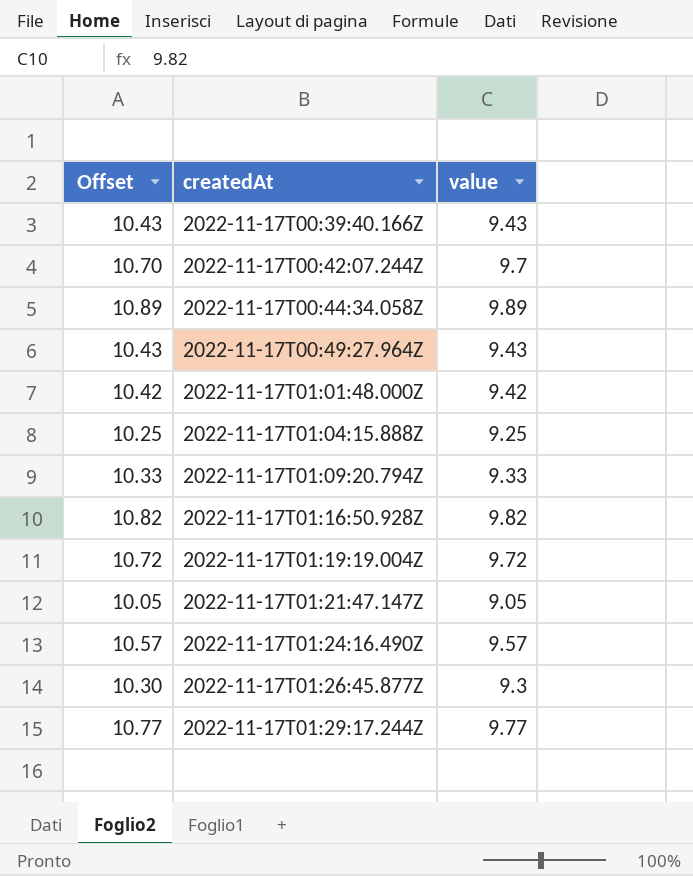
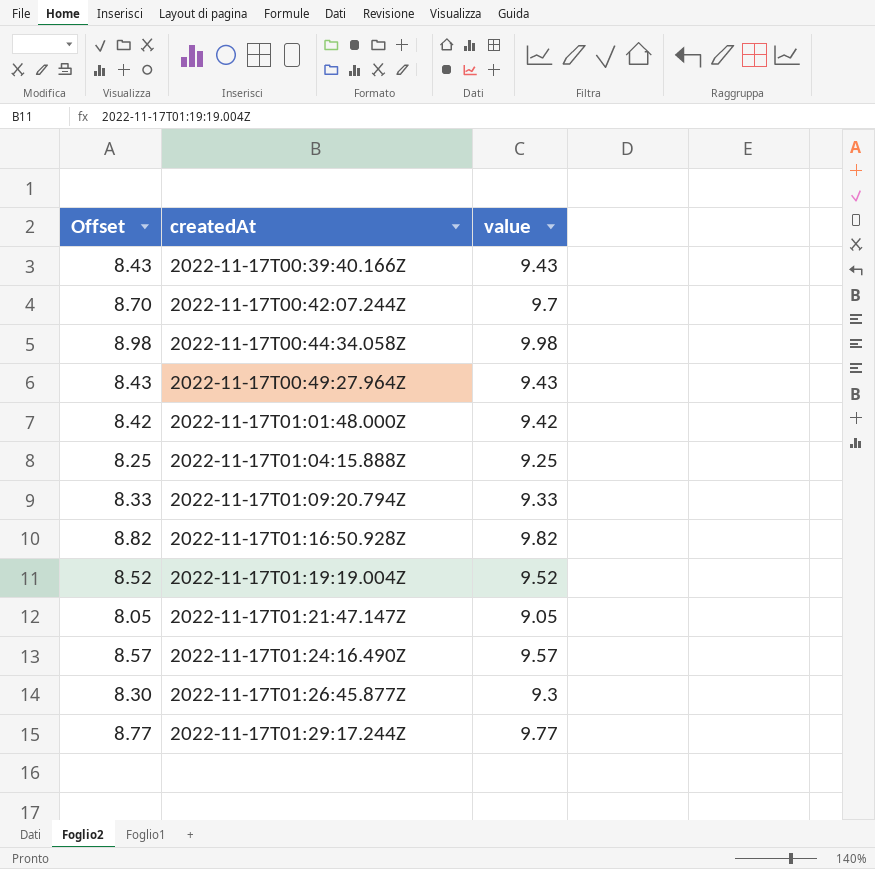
column Offset | formula: [value] + 1 -> [value] - 1
2022-11-17T00:44:34.058Z | value: 9.89 -> 9.98
2022-11-17T01:19:19.004Z | value: 9.72 -> 9.52

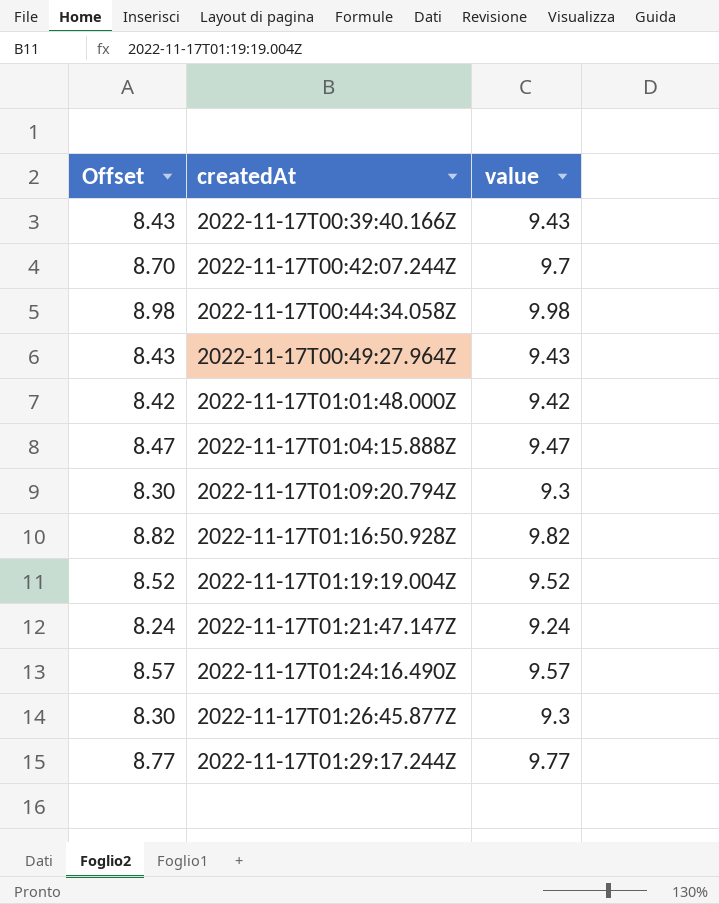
2022-11-17T01:04:15.888Z | Offset: 8.25 -> 8.47
2022-11-17T01:04:15.888Z | value: 9.25 -> 9.47
2022-11-17T01:09:20.794Z | Offset: 8.33 -> 8.30
2022-11-17T01:09:20.794Z | value: 9.33 -> 9.3
2022-11-17T01:21:47.147Z | Offset: 8.05 -> 8.24
2022-11-17T01:21:47.147Z | value: 9.05 -> 9.24

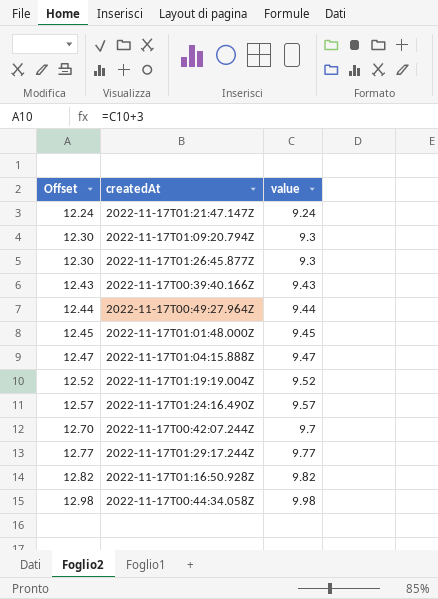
row order: createdAt ascending -> Offset ascending
column Offset | formula: [value] - 1 -> [value] + 3
2022-11-17T00:49:27.964Z | value: 9.43 -> 9.44
2022-11-17T01:01:48.000Z | value: 9.42 -> 9.45

